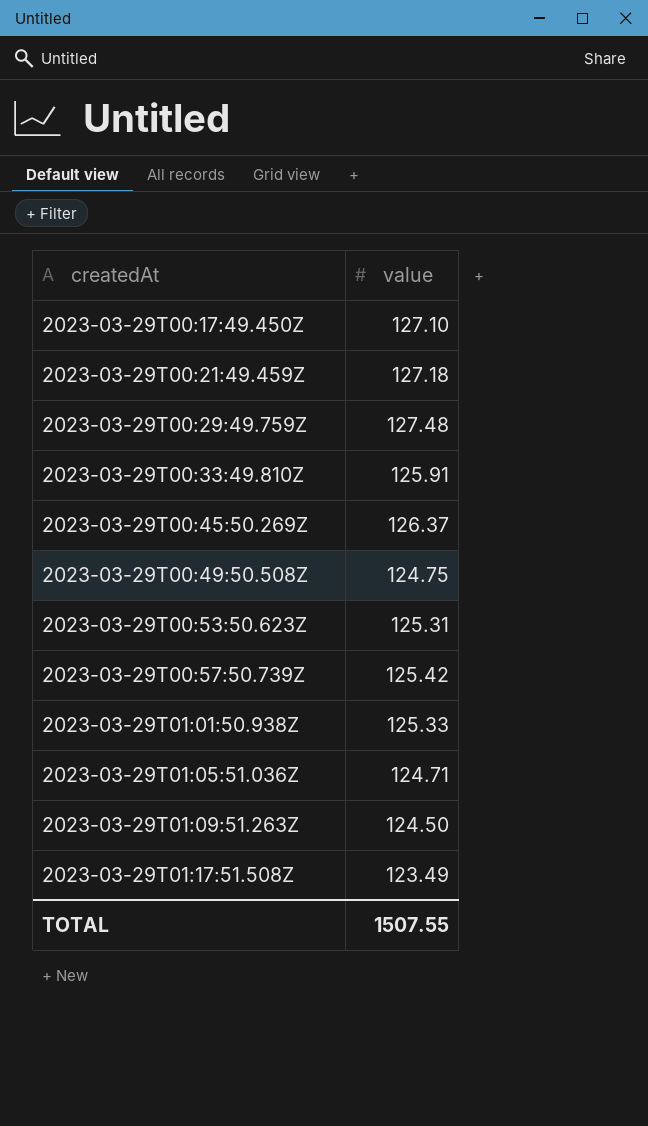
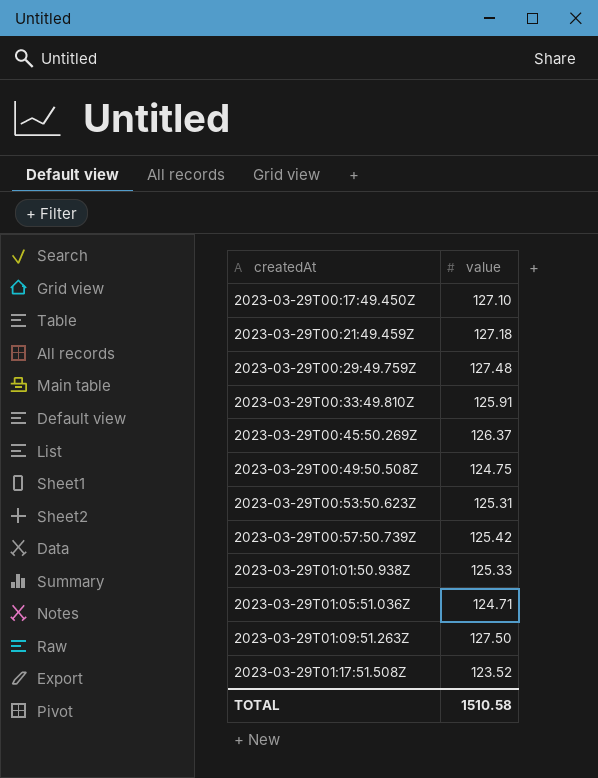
2023-03-29T01:09:51.263Z | value: 124.50 -> 127.50
2023-03-29T01:17:51.508Z | value: 123.49 -> 123.52
TOTAL | value: 1507.55 -> 1510.58

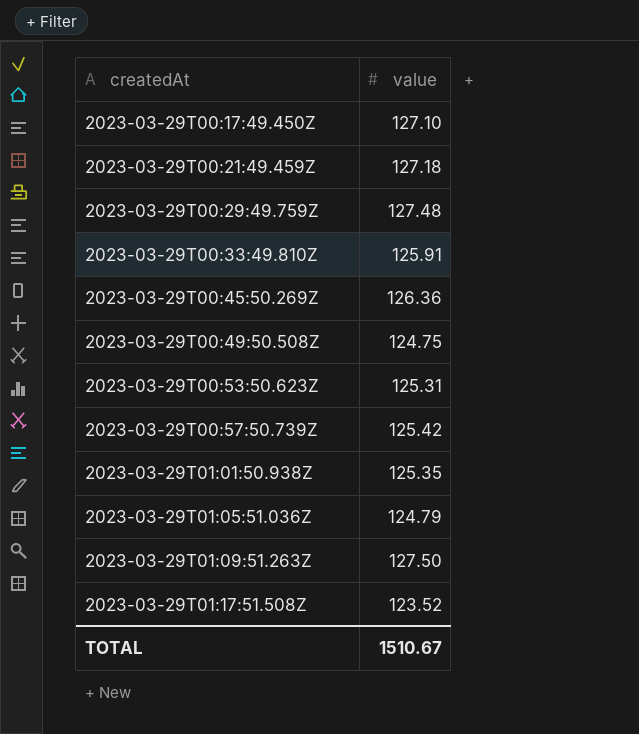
2023-03-29T00:45:50.269Z | value: 126.37 -> 126.36
2023-03-29T01:01:50.938Z | value: 125.33 -> 125.35
2023-03-29T01:05:51.036Z | value: 124.71 -> 124.79
TOTAL | value: 1510.58 -> 1510.67

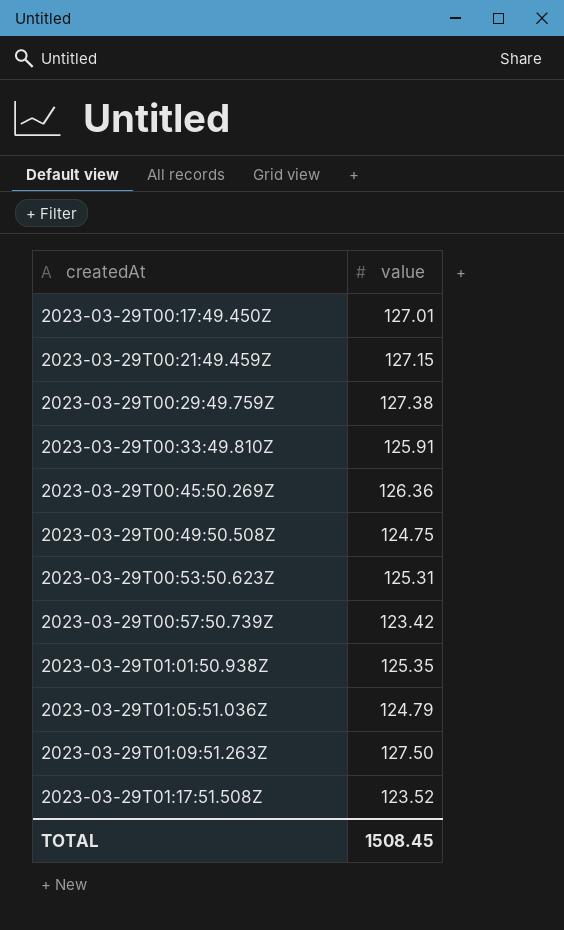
2023-03-29T00:17:49.450Z | value: 127.10 -> 127.01
2023-03-29T00:21:49.459Z | value: 127.18 -> 127.15
2023-03-29T00:29:49.759Z | value: 127.48 -> 127.38
2023-03-29T00:57:50.739Z | value: 125.42 -> 123.42
TOTAL | value: 1510.67 -> 1508.45

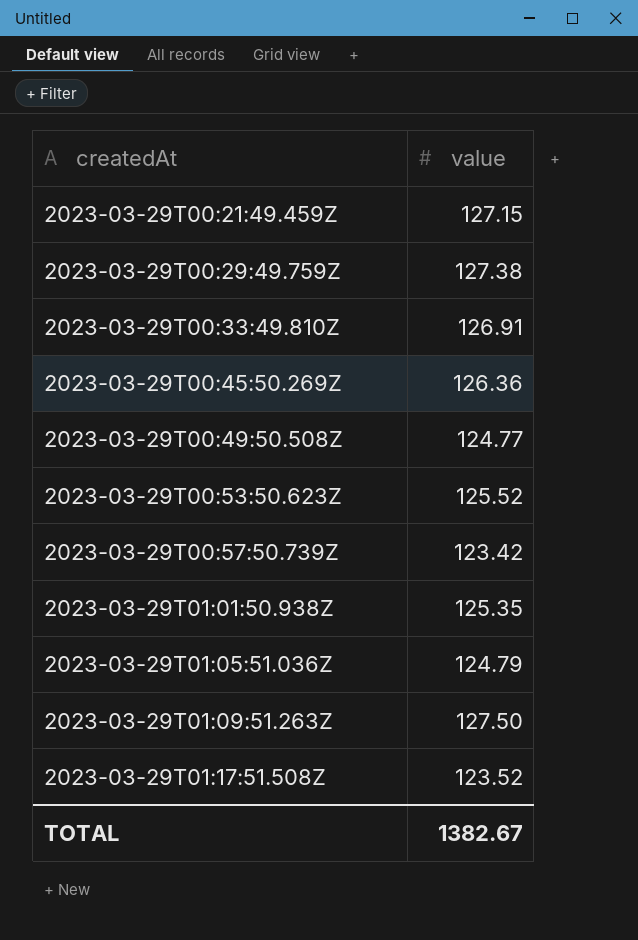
row 2023-03-29T00:17:49.450Z: 127.01 -> none
2023-03-29T00:33:49.810Z | value: 125.91 -> 126.91
2023-03-29T00:49:50.508Z | value: 124.75 -> 124.77
2023-03-29T00:53:50.623Z | value: 125.31 -> 125.52
TOTAL | value: 1508.45 -> 1382.67

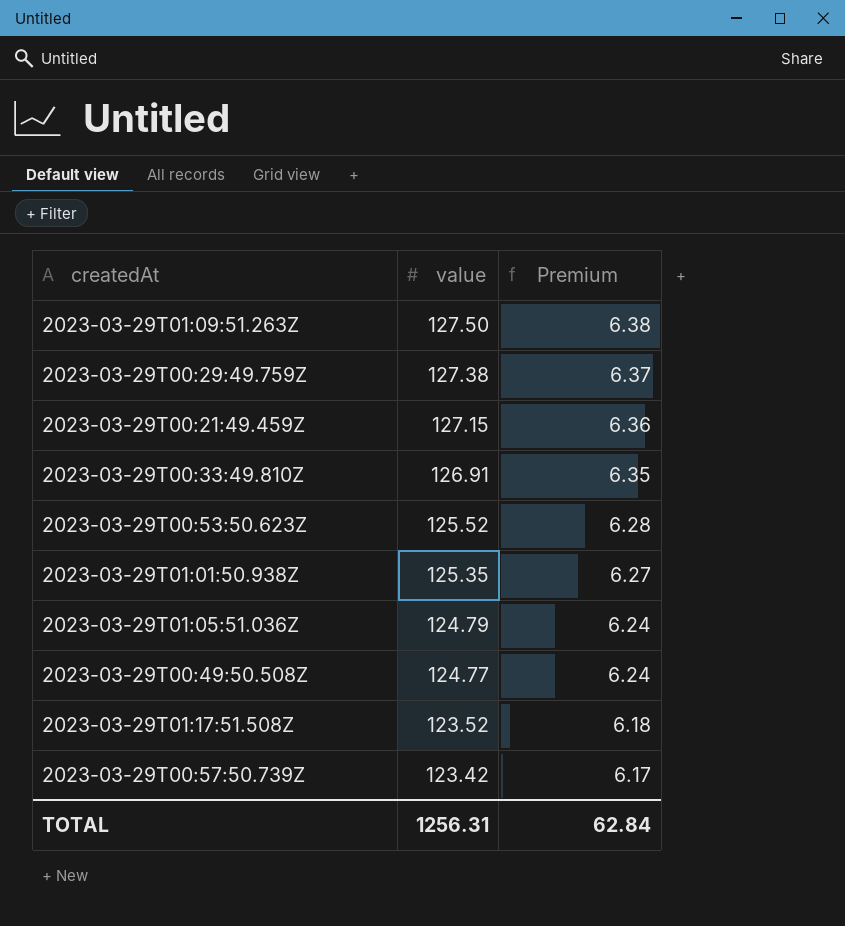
row order: createdAt ascending -> value descending
column Premium | formula: none -> [value] * 0.05
row 2023-03-29T00:45:50.269Z: 126.36 -> none
TOTAL | value: 1382.67 -> 1256.31

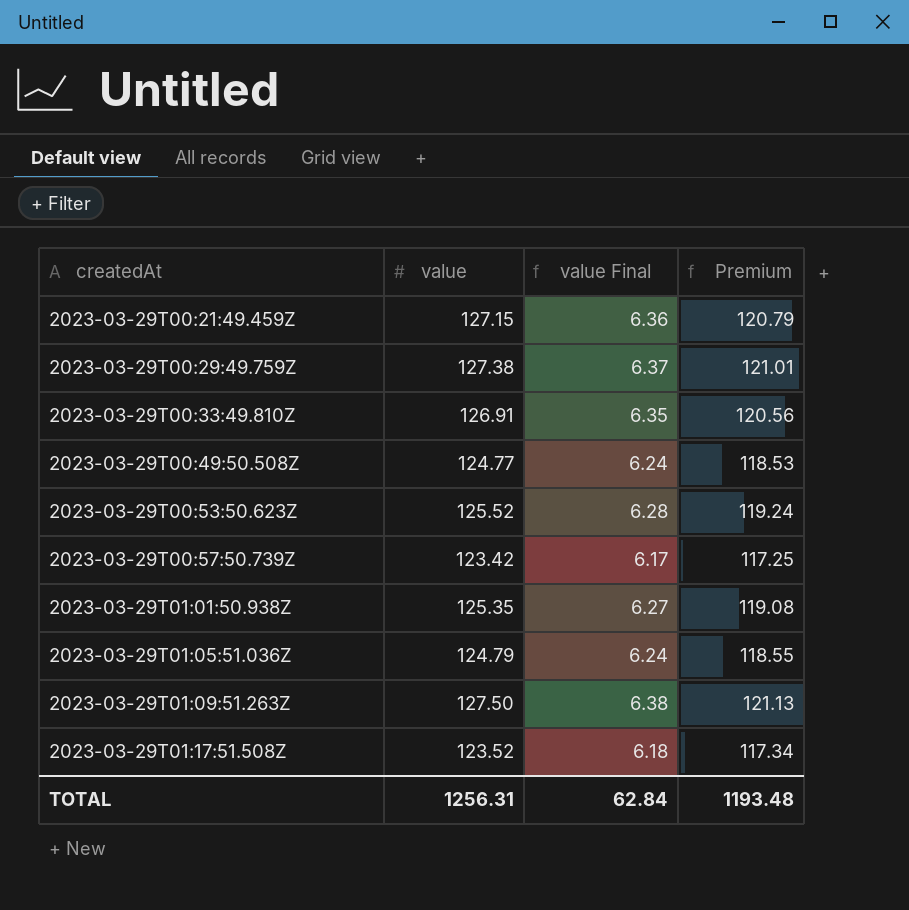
row order: value descending -> createdAt ascending
column value Final | formula: none -> [value] * 0.05
column Premium | formula: [value] * 0.05 -> [value] * 0.95
TOTAL | Premium: 62.84 -> 1193.48

